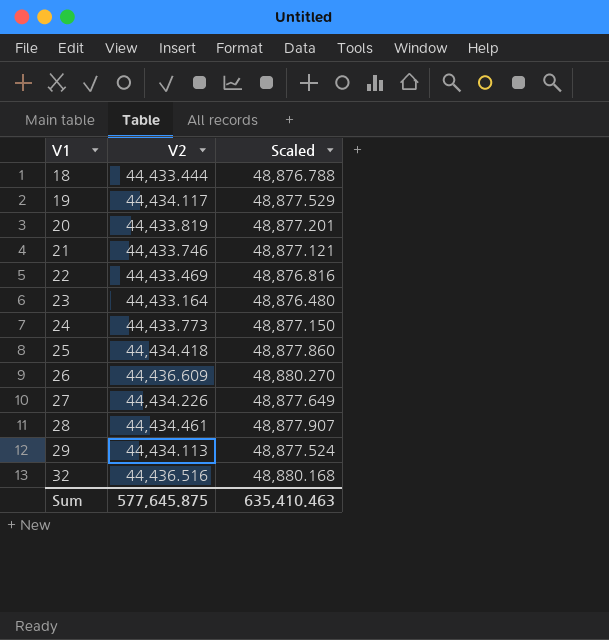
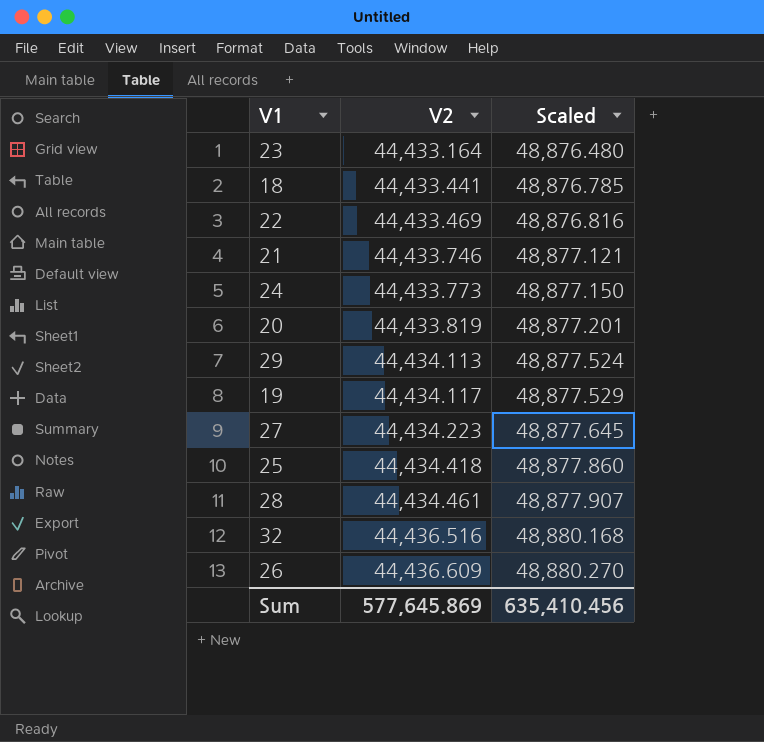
row order: V1 ascending -> V2 ascending
18 | V2: 44,433.444 -> 44,433.441
18 | Scaled: 48,876.788 -> 48,876.785
27 | V2: 44,434.226 -> 44,434.223
27 | Scaled: 48,877.649 -> 48,877.645
Sum | V2: 577,645.875 -> 577,645.869
Sum | Scaled: 635,410.463 -> 635,410.456

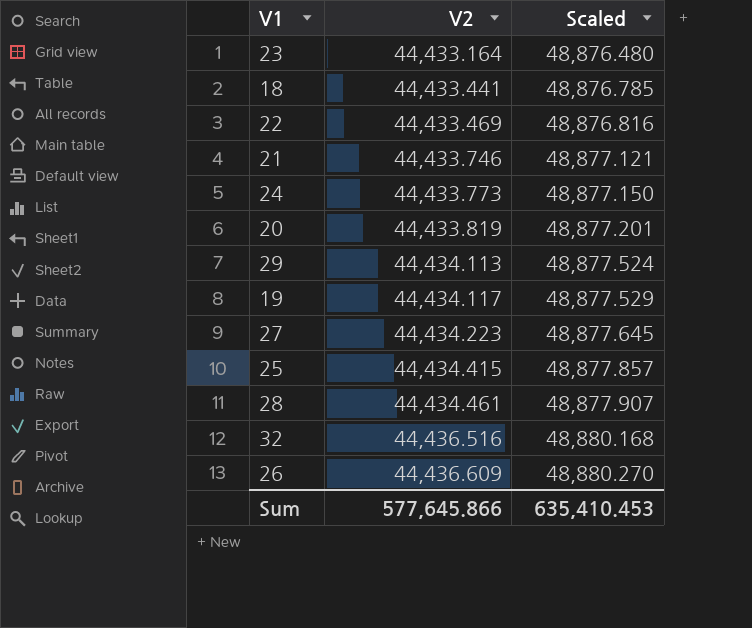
25 | V2: 44,434.418 -> 44,434.415
25 | Scaled: 48,877.860 -> 48,877.857
Sum | V2: 577,645.869 -> 577,645.866
Sum | Scaled: 635,410.456 -> 635,410.453

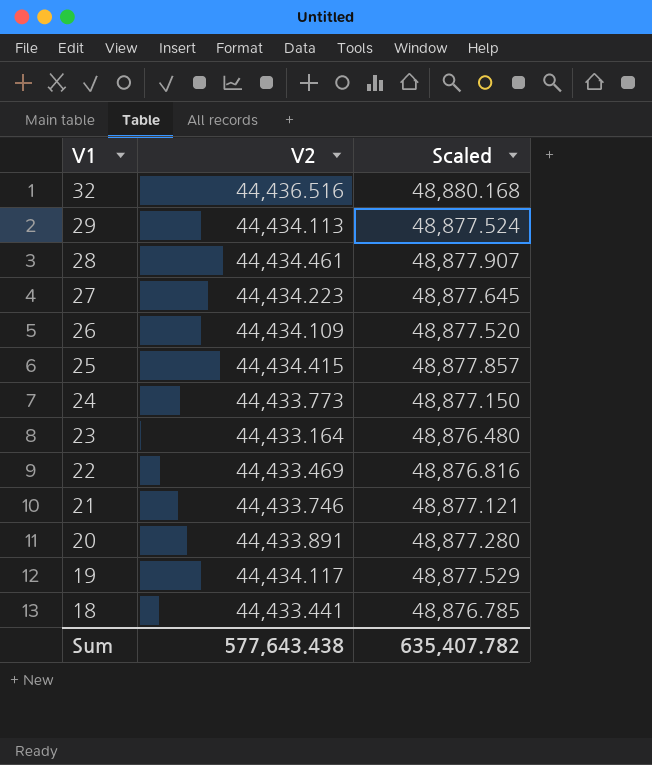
row order: V2 ascending -> V1 descending
26 | V2: 44,436.609 -> 44,434.109
26 | Scaled: 48,880.270 -> 48,877.520
20 | V2: 44,433.819 -> 44,433.891
20 | Scaled: 48,877.201 -> 48,877.280
Sum | V2: 577,645.866 -> 577,643.438
Sum | Scaled: 635,410.453 -> 635,407.782

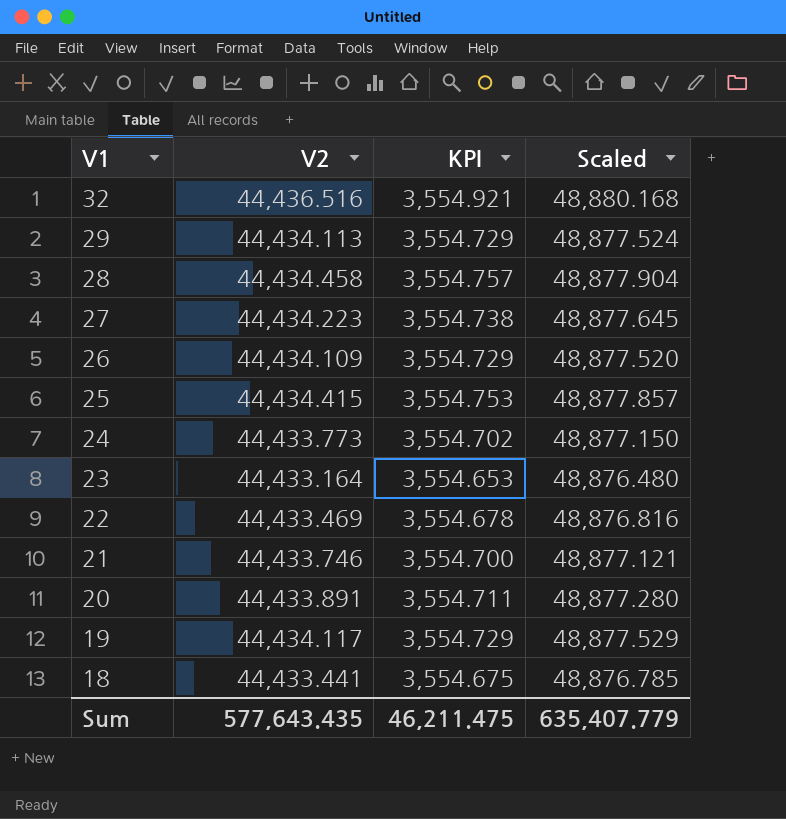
column KPI | formula: none -> [V2] * 0.08
28 | V2: 44,434.461 -> 44,434.458
28 | Scaled: 48,877.907 -> 48,877.904
Sum | V2: 577,643.438 -> 577,643.435
Sum | Scaled: 635,407.782 -> 635,407.779

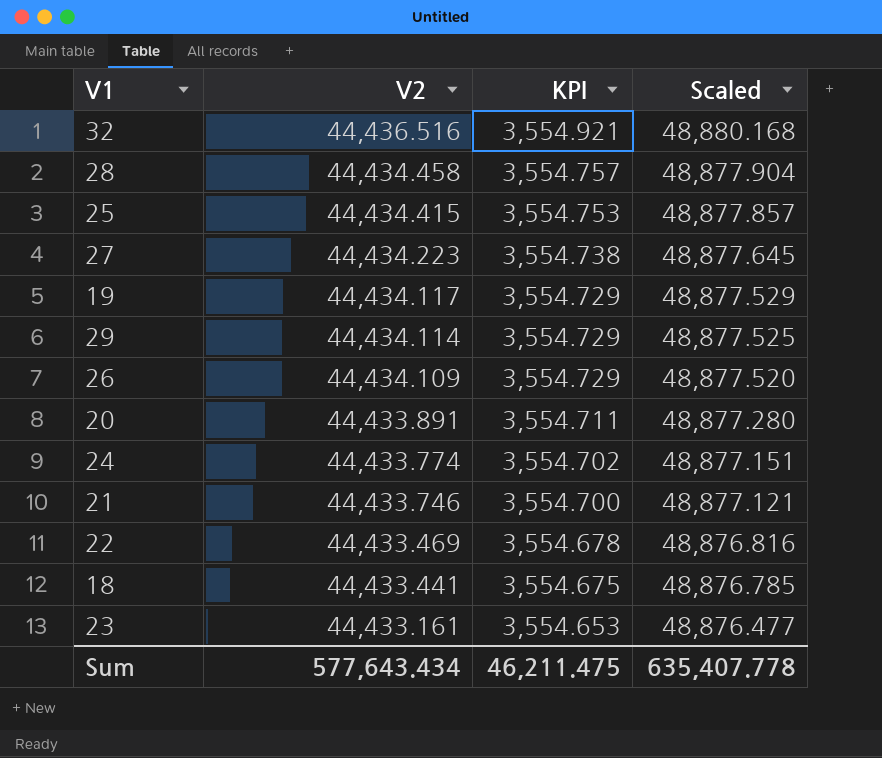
row order: V1 descending -> V2 descending
29 | V2: 44,434.113 -> 44,434.114
29 | Scaled: 48,877.524 -> 48,877.525
24 | V2: 44,433.773 -> 44,433.774
24 | Scaled: 48,877.150 -> 48,877.151
23 | V2: 44,433.164 -> 44,433.161
23 | Scaled: 48,876.480 -> 48,876.477
Sum | V2: 577,643.435 -> 577,643.434
Sum | Scaled: 635,407.779 -> 635,407.778

